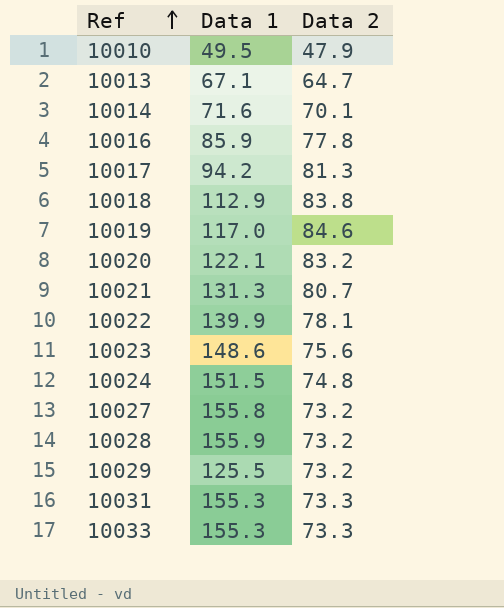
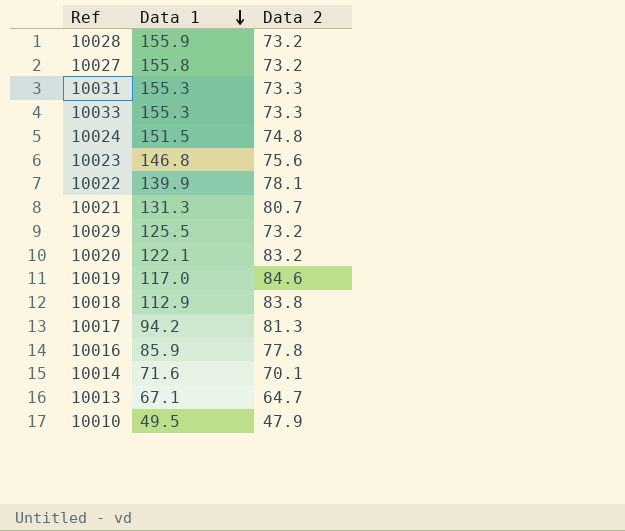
row order: Ref ascending -> Data 1 descending
10023 | Data 1: 148.6 -> 146.8

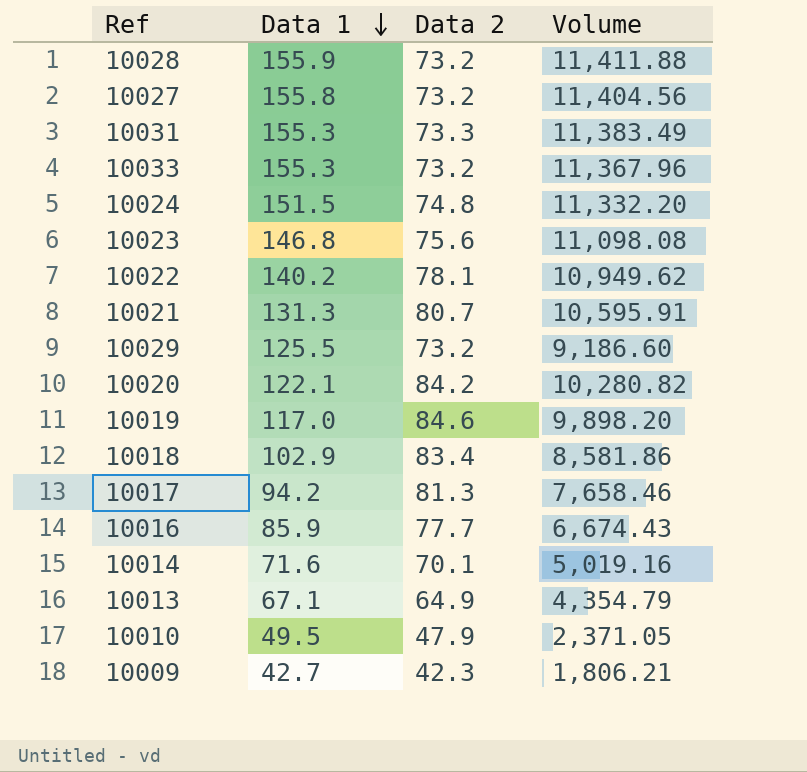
column Volume | formula: none -> [Data 1] * [Data 2]
10033 | Data 2: 73.3 -> 73.2
10022 | Data 1: 139.9 -> 140.2
10020 | Data 2: 83.2 -> 84.2
10018 | Data 1: 112.9 -> 102.9
10018 | Data 2: 83.8 -> 83.4
10016 | Data 2: 77.8 -> 77.7
10013 | Data 2: 64.7 -> 64.9
row 10009: none -> 42.7 | 42.3 | 1,806.21

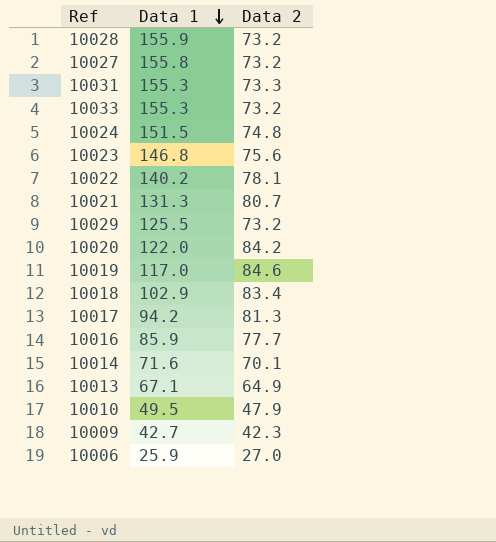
column Volume | formula: [Data 1] * [Data 2] -> none
10020 | Data 1: 122.1 -> 122.0
row 10006: none -> 25.9 | 27.0

